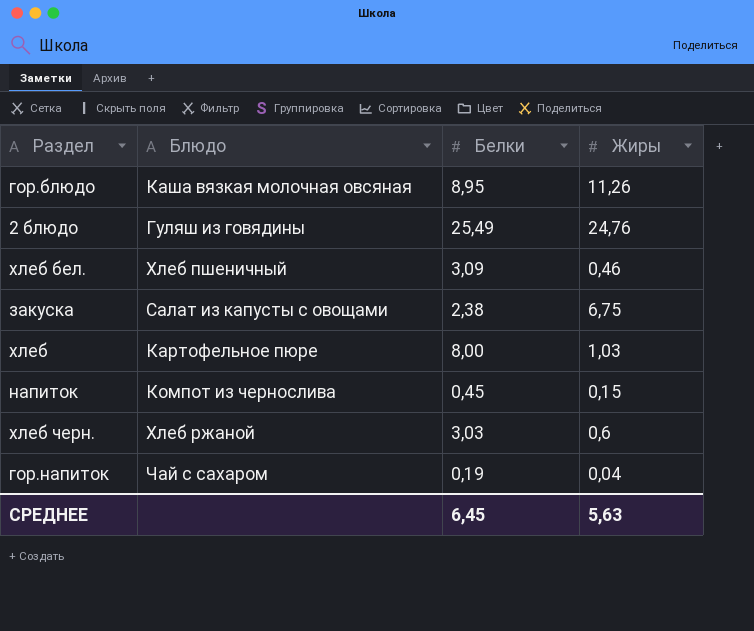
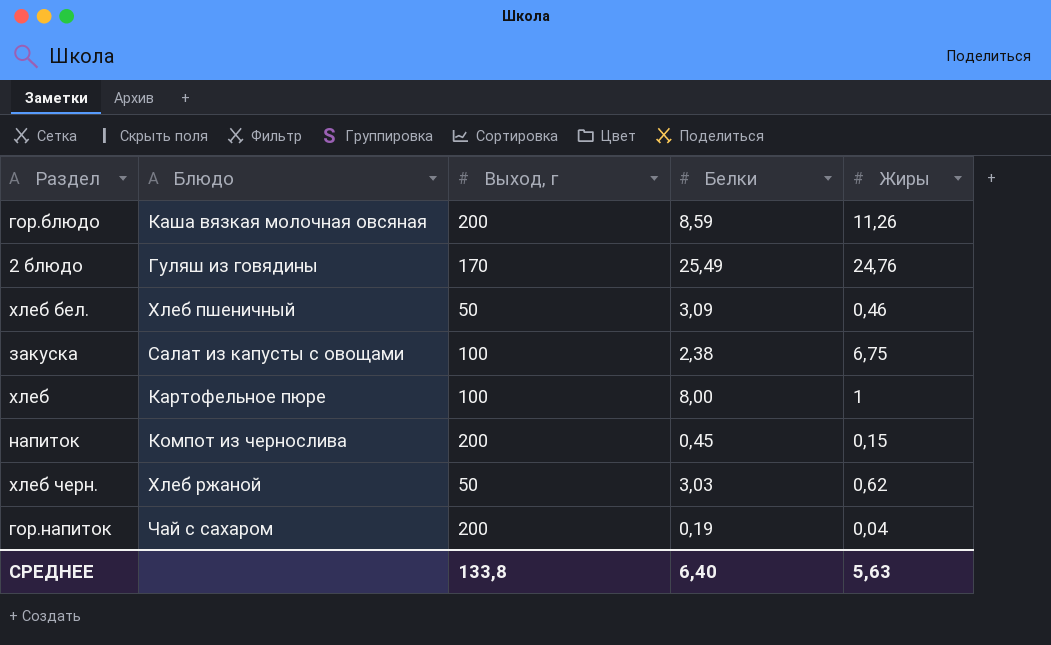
column Выход, г | position: none -> 3
гор.блюдо | Белки: 8,95 -> 8,59
хлеб | Жиры: 1,03 -> 1
хлеб черн. | Жиры: 0,6 -> 0,62
СРЕДНЕЕ | Белки: 6,45 -> 6,40

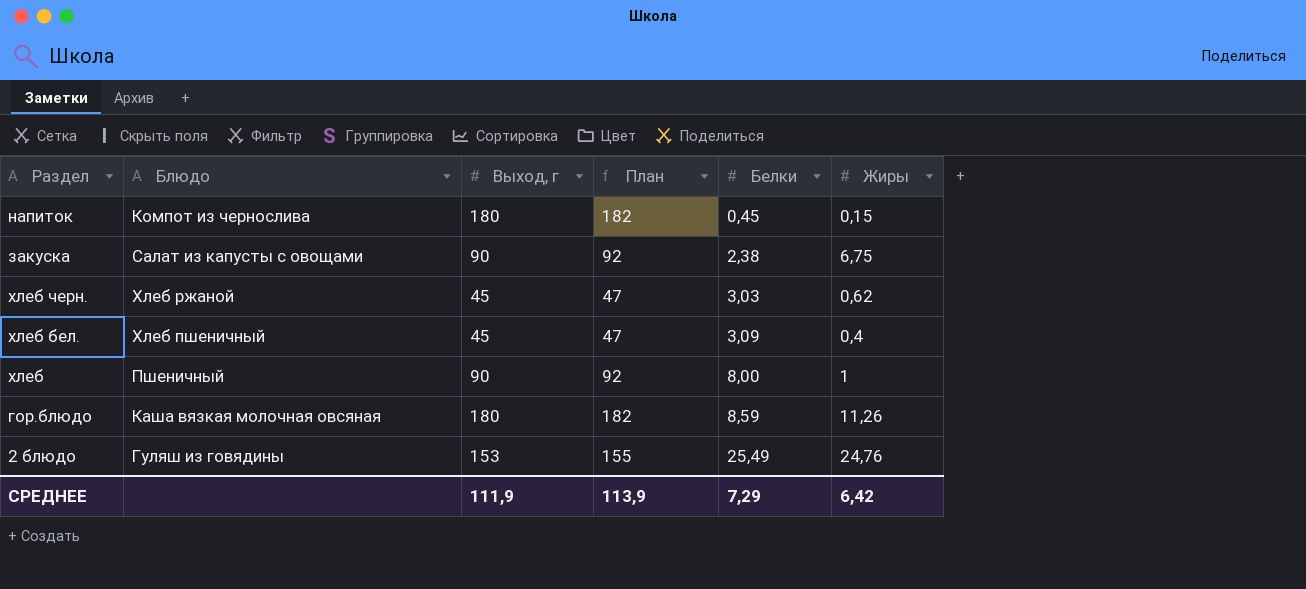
row order: none -> Белки ascending
column План | formula: none -> [Выход, г] + 2
row гор.напиток: Чай с сахаром | 200 | 0,19 | 0,04 -> none
напиток | Выход, г: 200 -> 180
закуска | Выход, г: 100 -> 90
хлеб черн. | Выход, г: 50 -> 45
хлеб бел. | Выход, г: 50 -> 45
хлеб бел. | Жиры: 0,46 -> 0,4
хлеб | Блюдо: Картофельное пюре -> Пшеничный
хлеб | Выход, г: 100 -> 90
гор.блюдо | Выход, г: 200 -> 180
2 блюдо | Выход, г: 170 -> 153
СРЕДНЕЕ | Выход, г: 133,8 -> 111,9
СРЕДНЕЕ | Белки: 6,40 -> 7,29
СРЕДНЕЕ | Жиры: 5,63 -> 6,42

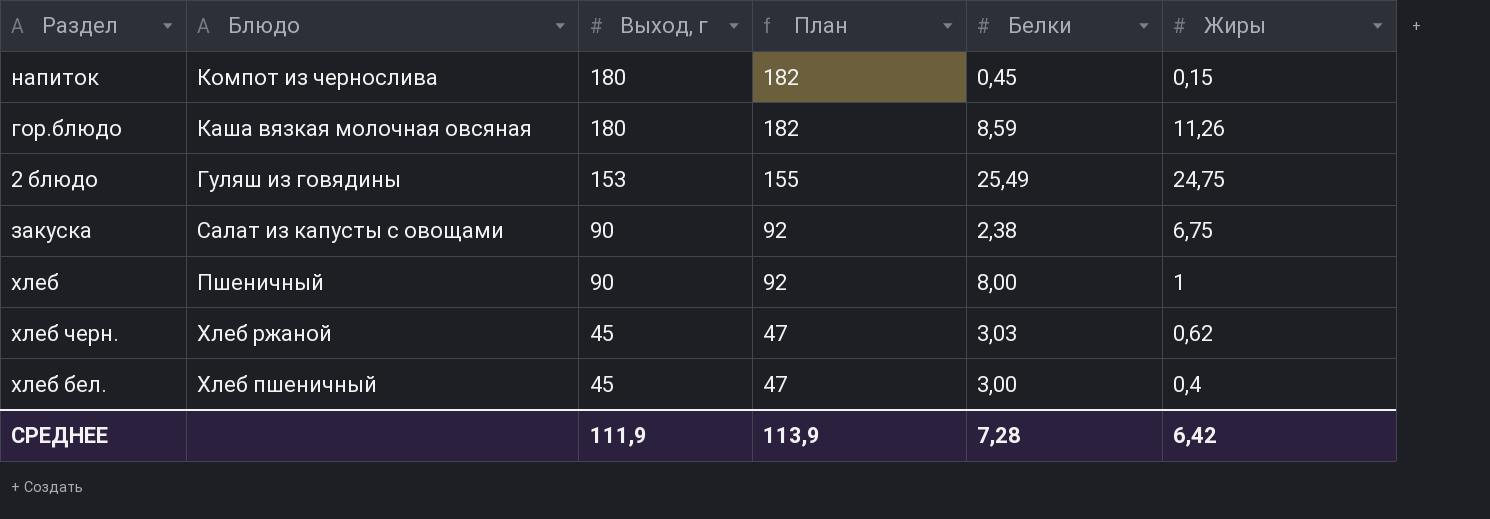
row order: Белки ascending -> Выход, г descending
2 блюдо | Жиры: 24,76 -> 24,75
хлеб бел. | Белки: 3,09 -> 3,00
СРЕДНЕЕ | Белки: 7,29 -> 7,28

